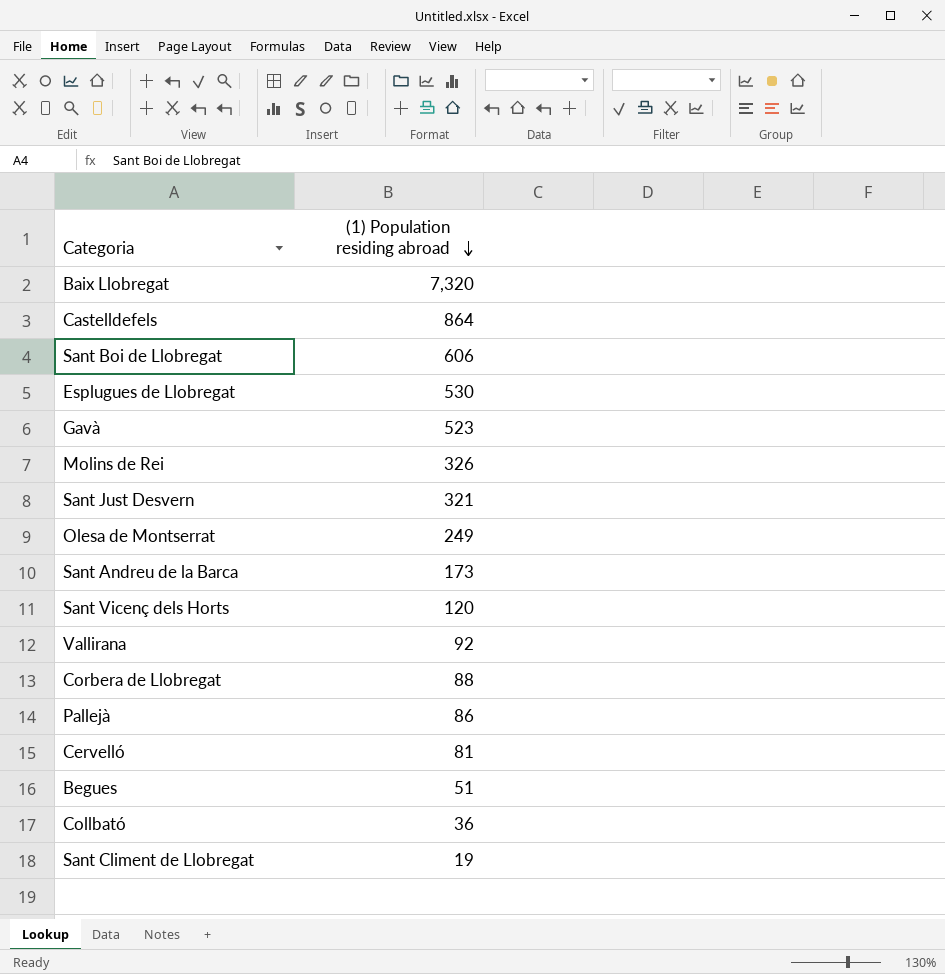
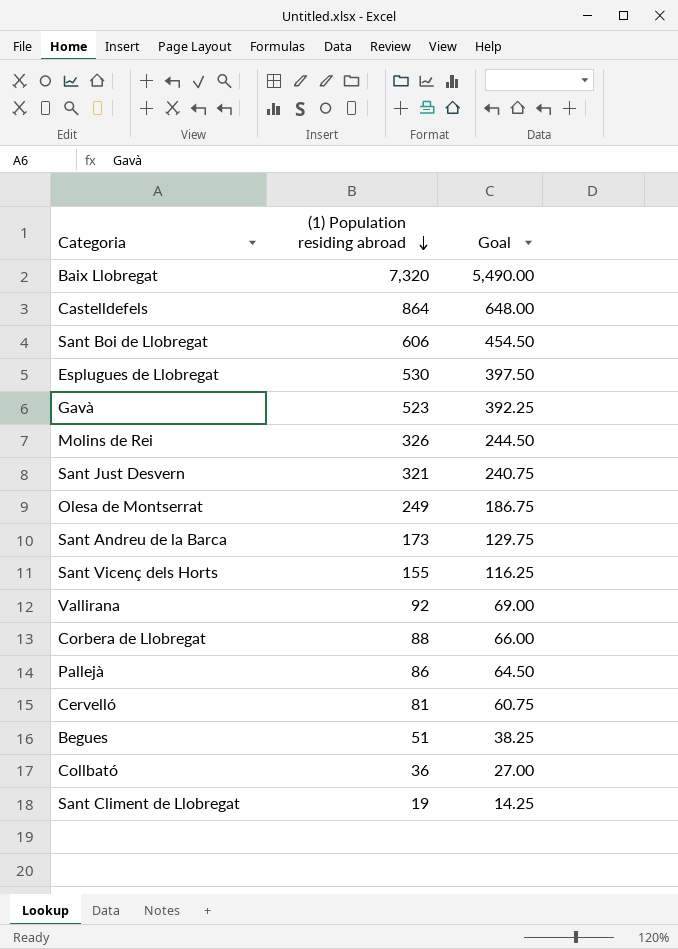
column Goal | formula: none -> [(1) Population residing abroad] * 0.75
Sant Vicenç dels Horts | (1) Population residing abroad: 120 -> 155

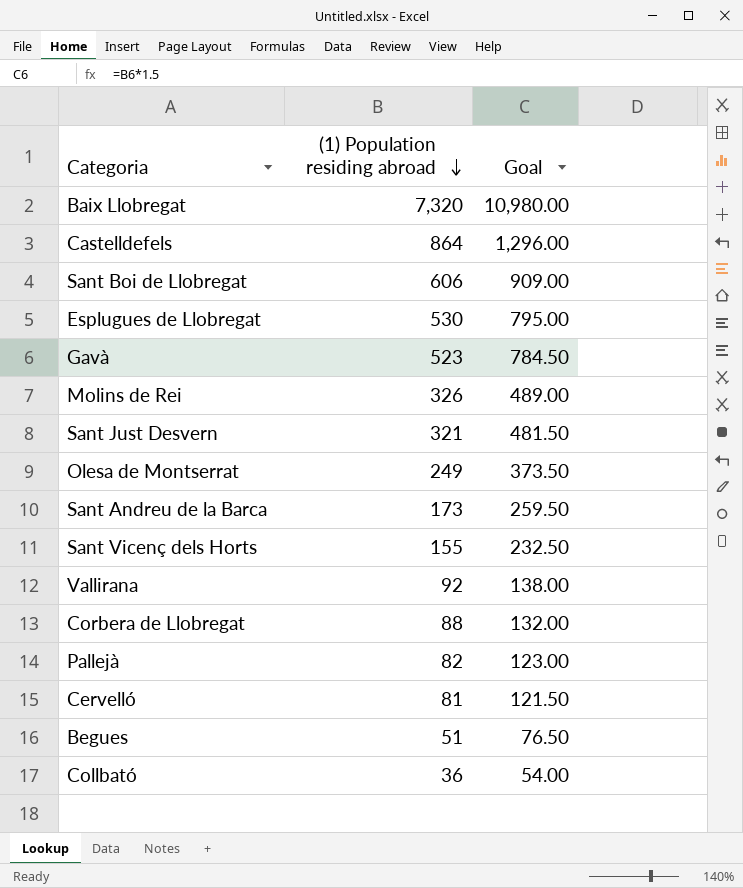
column Goal | formula: [(1) Population residing abroad] * 0.75 -> [(1) Population residing abroad] * 1.5
row Sant Climent de Llobregat: 19 | 14.25 -> none
Pallejà | (1) Population residing abroad: 86 -> 82

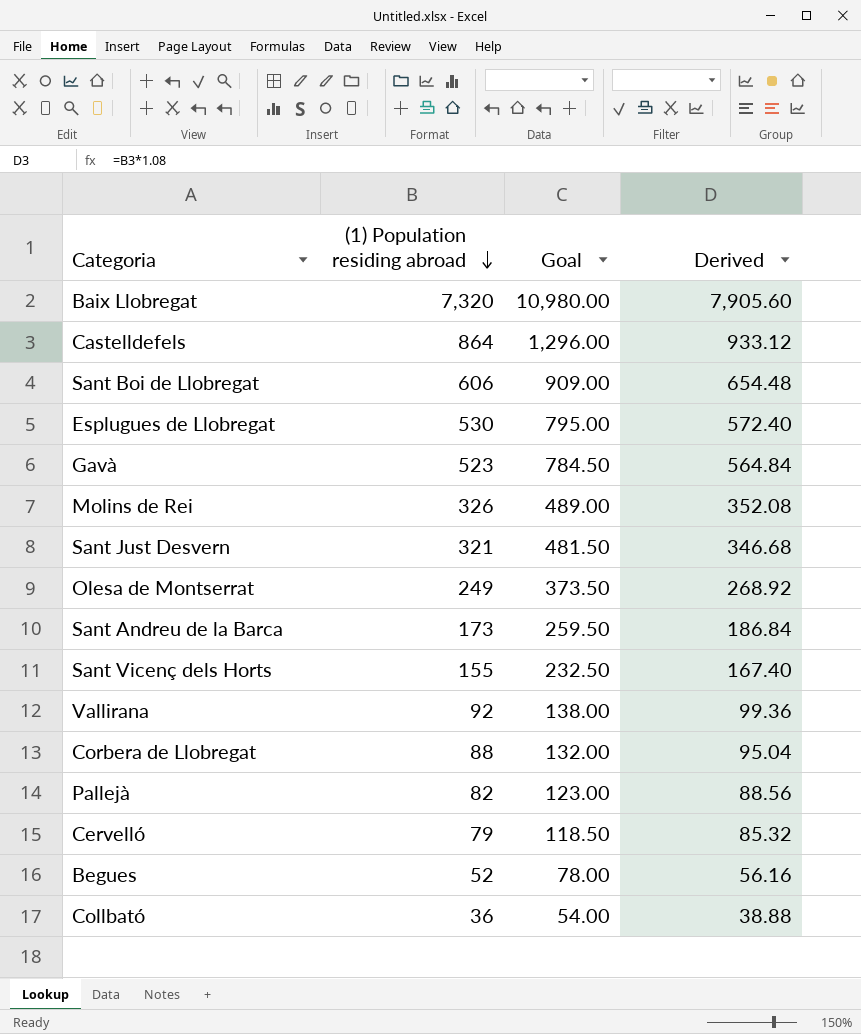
column Derived | formula: none -> [(1) Population residing abroad] * 1.08
Cervelló | (1) Population residing abroad: 81 -> 79
Cervelló | Goal: 121.50 -> 118.50
Begues | (1) Population residing abroad: 51 -> 52
Begues | Goal: 76.50 -> 78.00

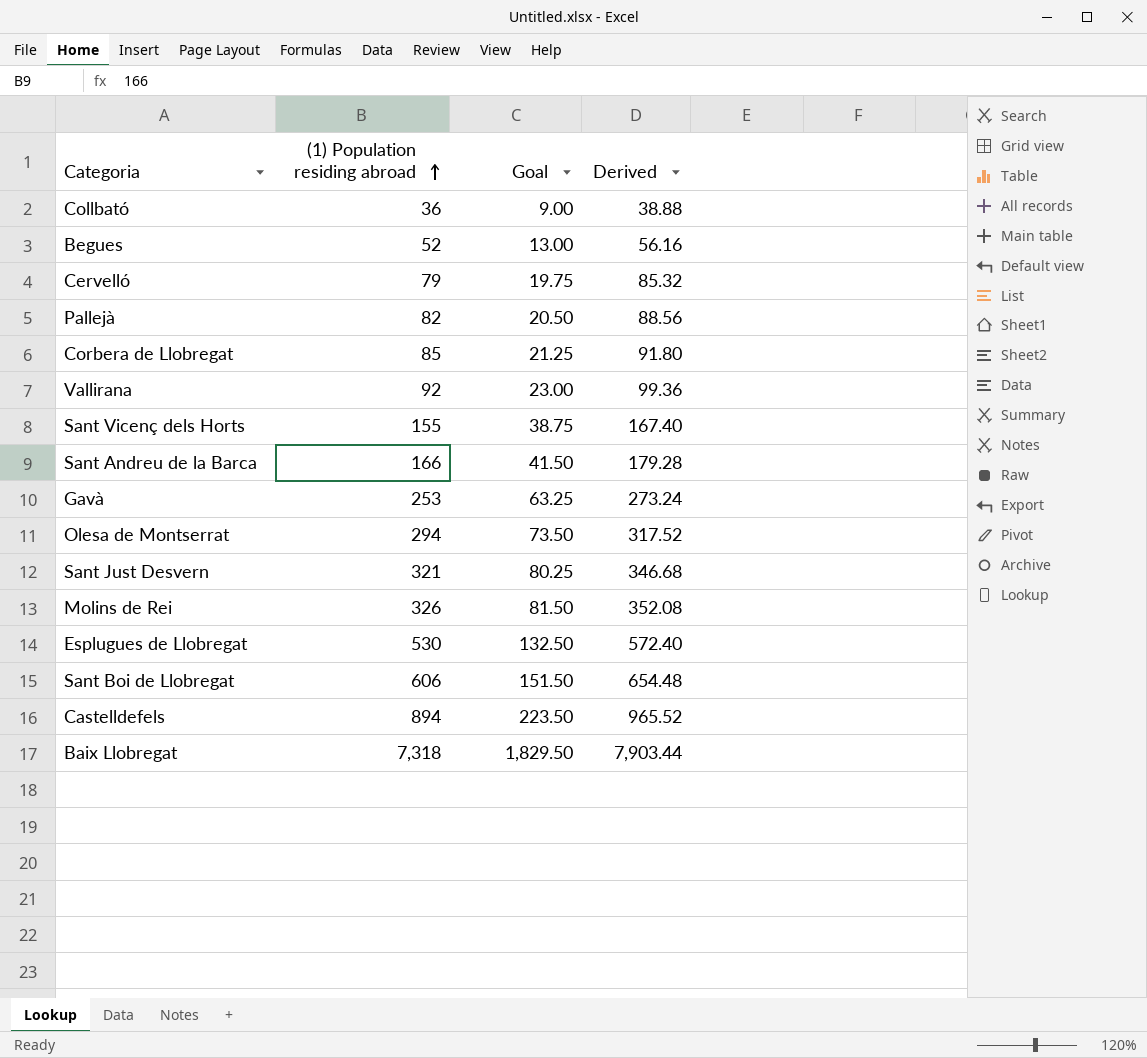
row order: (1) Population residing abroad descending -> (1) Population residing abroad ascending
column Goal | formula: [(1) Population residing abroad] * 1.5 -> [(1) Population residing abroad] * 0.25
Corbera de Llobregat | (1) Population residing abroad: 88 -> 85
Corbera de Llobregat | Derived: 95.04 -> 91.80
Sant Andreu de la Barca | (1) Population residing abroad: 173 -> 166
Sant Andreu de la Barca | Derived: 186.84 -> 179.28
Gavà | (1) Population residing abroad: 523 -> 253
Gavà | Derived: 564.84 -> 273.24
Olesa de Montserrat | (1) Population residing abroad: 249 -> 294
Olesa de Montserrat | Derived: 268.92 -> 317.52
Castelldefels | (1) Population residing abroad: 864 -> 894
Castelldefels | Derived: 933.12 -> 965.52
Baix Llobregat | (1) Population residing abroad: 7,320 -> 7,318
Baix Llobregat | Derived: 7,905.60 -> 7,903.44

